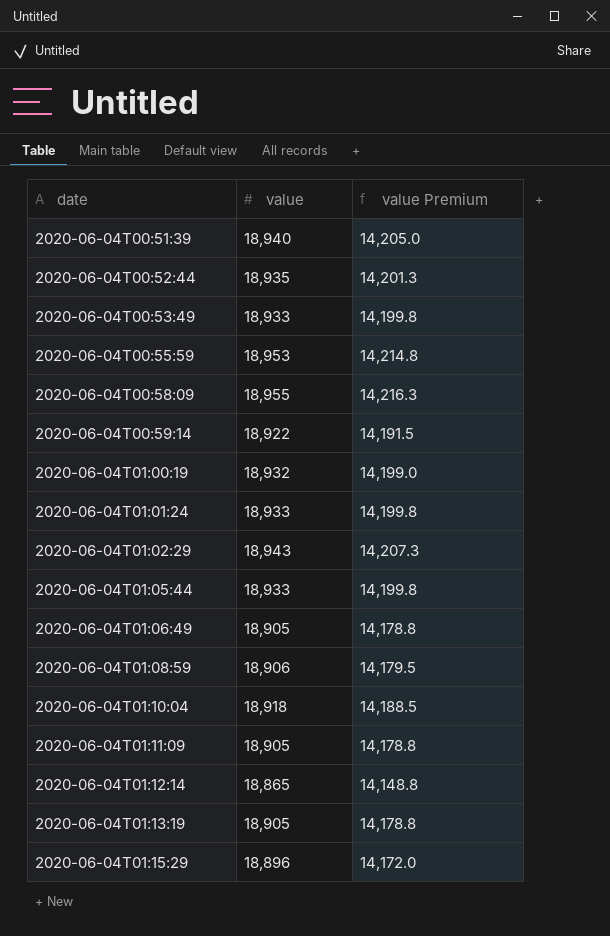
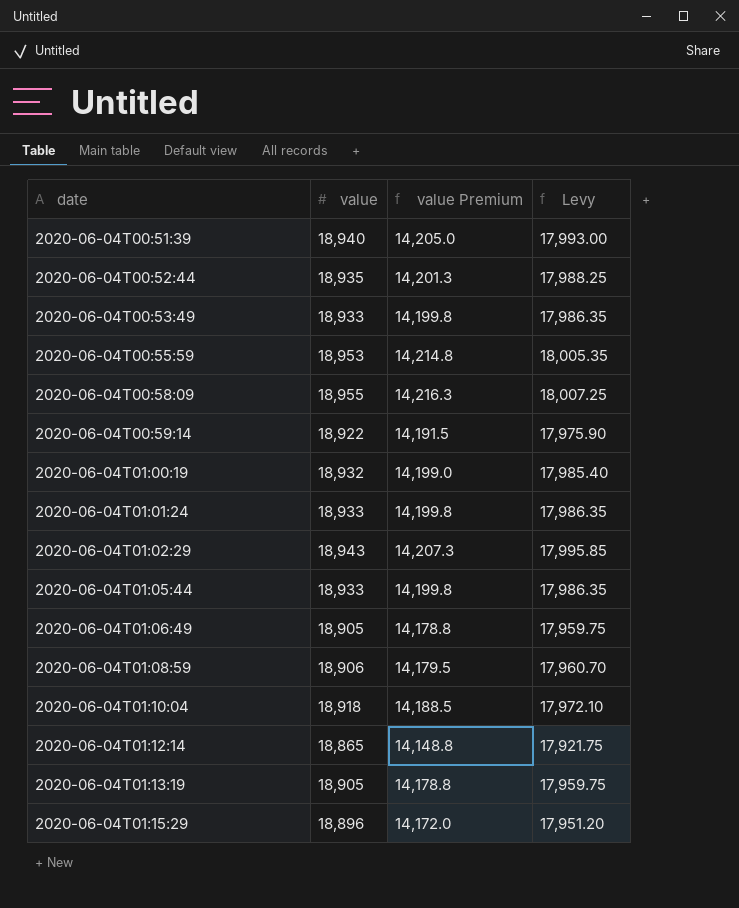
column Levy | formula: none -> [value] * 0.95
row 2020-06-04T01:11:09: 18,905 | 14,178.8 -> none

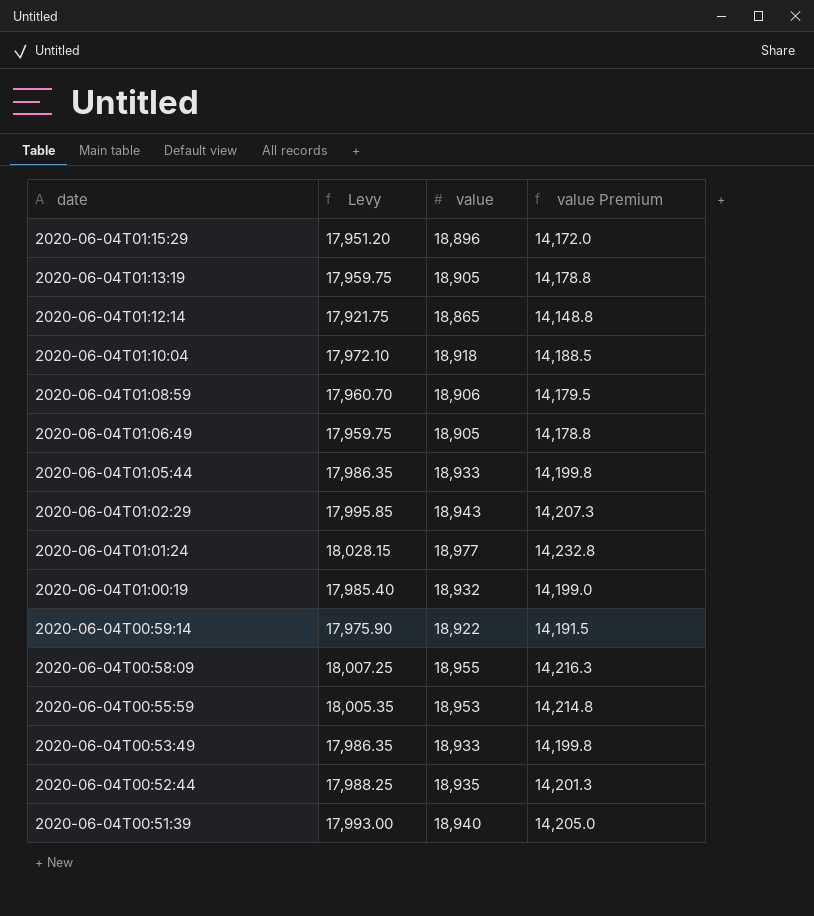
row order: date ascending -> date descending
column Levy | position: 4 -> 2
2020-06-04T01:01:24 | Levy: 17,986.35 -> 18,028.15
2020-06-04T01:01:24 | value: 18,933 -> 18,977
2020-06-04T01:01:24 | value Premium: 14,199.8 -> 14,232.8

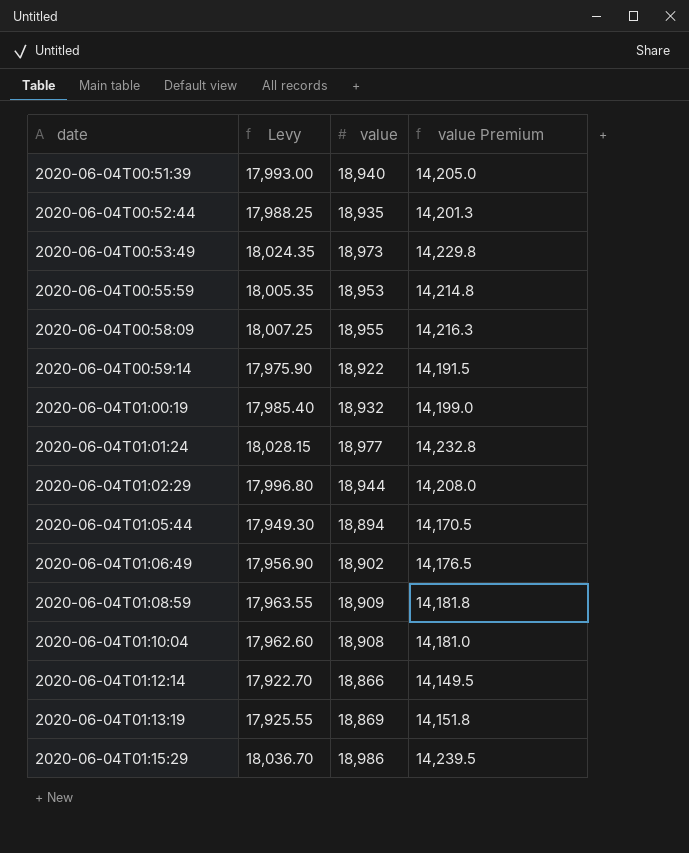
row order: date descending -> date ascending
2020-06-04T00:53:49 | Levy: 17,986.35 -> 18,024.35
2020-06-04T00:53:49 | value: 18,933 -> 18,973
2020-06-04T00:53:49 | value Premium: 14,199.8 -> 14,229.8
2020-06-04T01:02:29 | Levy: 17,995.85 -> 17,996.80
2020-06-04T01:02:29 | value: 18,943 -> 18,944
2020-06-04T01:02:29 | value Premium: 14,207.3 -> 14,208.0
2020-06-04T01:05:44 | Levy: 17,986.35 -> 17,949.30
2020-06-04T01:05:44 | value: 18,933 -> 18,894
2020-06-04T01:05:44 | value Premium: 14,199.8 -> 14,170.5
2020-06-04T01:06:49 | Levy: 17,959.75 -> 17,956.90
2020-06-04T01:06:49 | value: 18,905 -> 18,902
2020-06-04T01:06:49 | value Premium: 14,178.8 -> 14,176.5
2020-06-04T01:08:59 | Levy: 17,960.70 -> 17,963.55
2020-06-04T01:08:59 | value: 18,906 -> 18,909
2020-06-04T01:08:59 | value Premium: 14,179.5 -> 14,181.8
2020-06-04T01:10:04 | Levy: 17,972.10 -> 17,962.60
2020-06-04T01:10:04 | value: 18,918 -> 18,908
2020-06-04T01:10:04 | value Premium: 14,188.5 -> 14,181.0
2020-06-04T01:12:14 | Levy: 17,921.75 -> 17,922.70
2020-06-04T01:12:14 | value: 18,865 -> 18,866
2020-06-04T01:12:14 | value Premium: 14,148.8 -> 14,149.5
2020-06-04T01:13:19 | Levy: 17,959.75 -> 17,925.55
2020-06-04T01:13:19 | value: 18,905 -> 18,869
2020-06-04T01:13:19 | value Premium: 14,178.8 -> 14,151.8
2020-06-04T01:15:29 | Levy: 17,951.20 -> 18,036.70
2020-06-04T01:15:29 | value: 18,896 -> 18,986
2020-06-04T01:15:29 | value Premium: 14,172.0 -> 14,239.5

